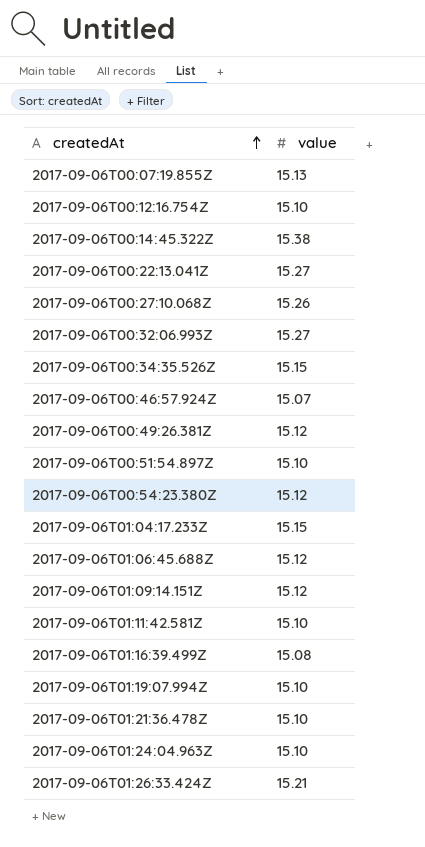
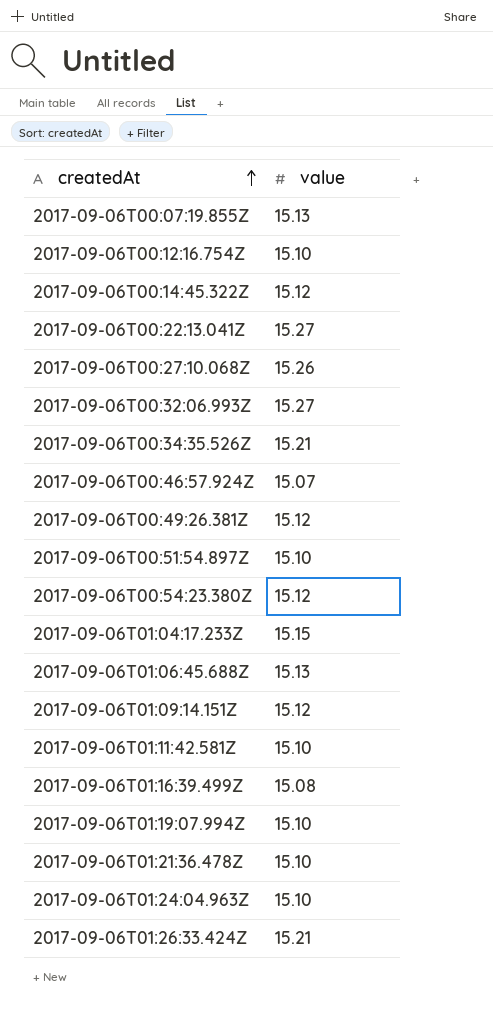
2017-09-06T00:14:45.322Z | value: 15.38 -> 15.12
2017-09-06T00:34:35.526Z | value: 15.15 -> 15.21
2017-09-06T01:06:45.688Z | value: 15.12 -> 15.13

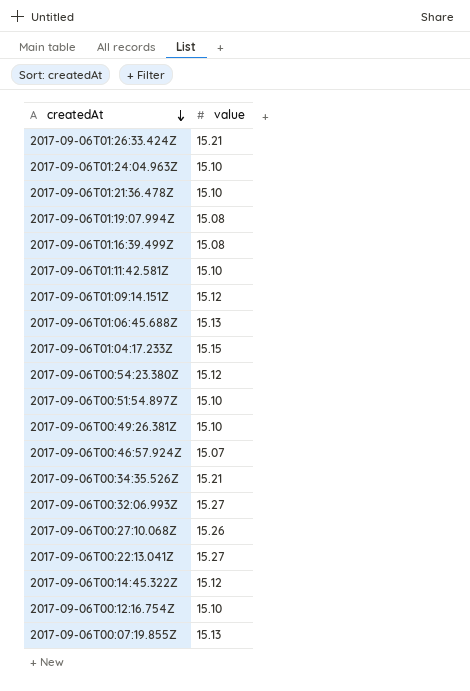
row order: createdAt ascending -> createdAt descending
2017-09-06T01:19:07.994Z | value: 15.10 -> 15.08
2017-09-06T00:49:26.381Z | value: 15.12 -> 15.10

